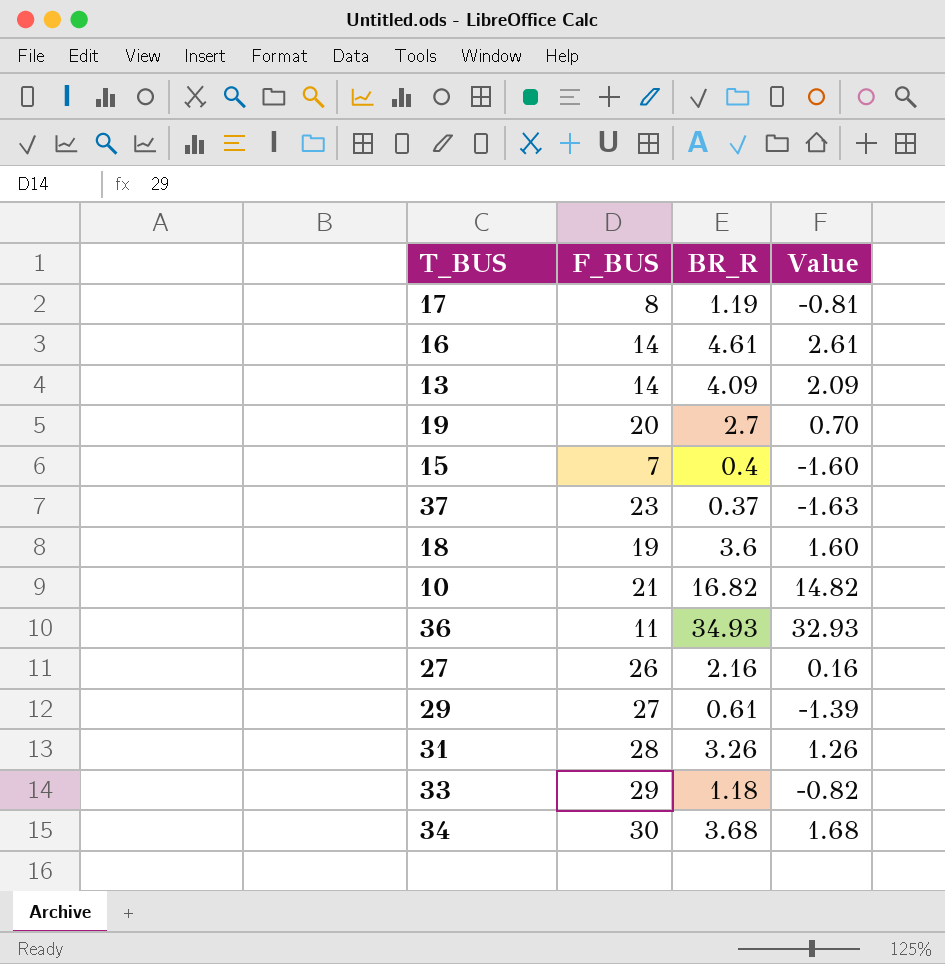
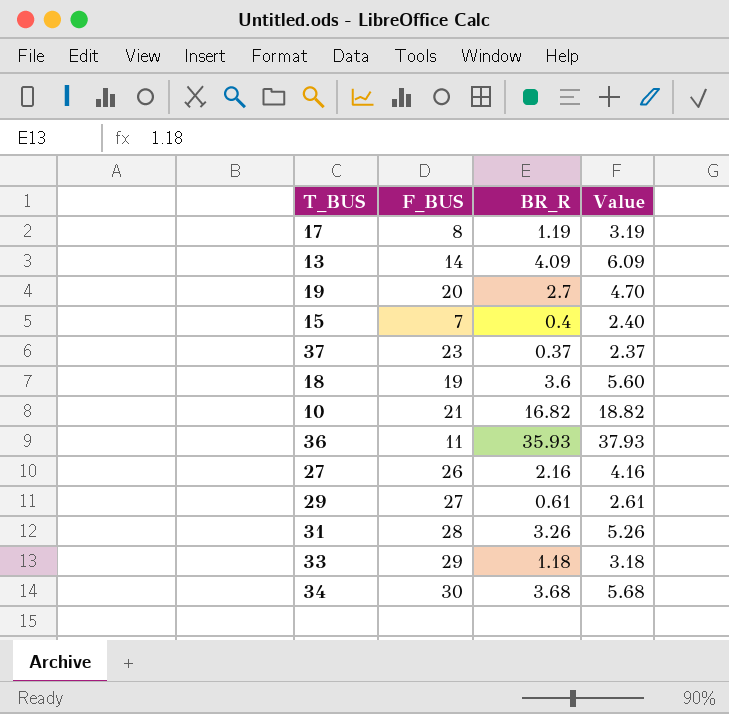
column Value | formula: [BR_R] - 2 -> [BR_R] + 2
row 16: 14 | 4.61 | 2.61 -> none
36 | BR_R: 34.93 -> 35.93

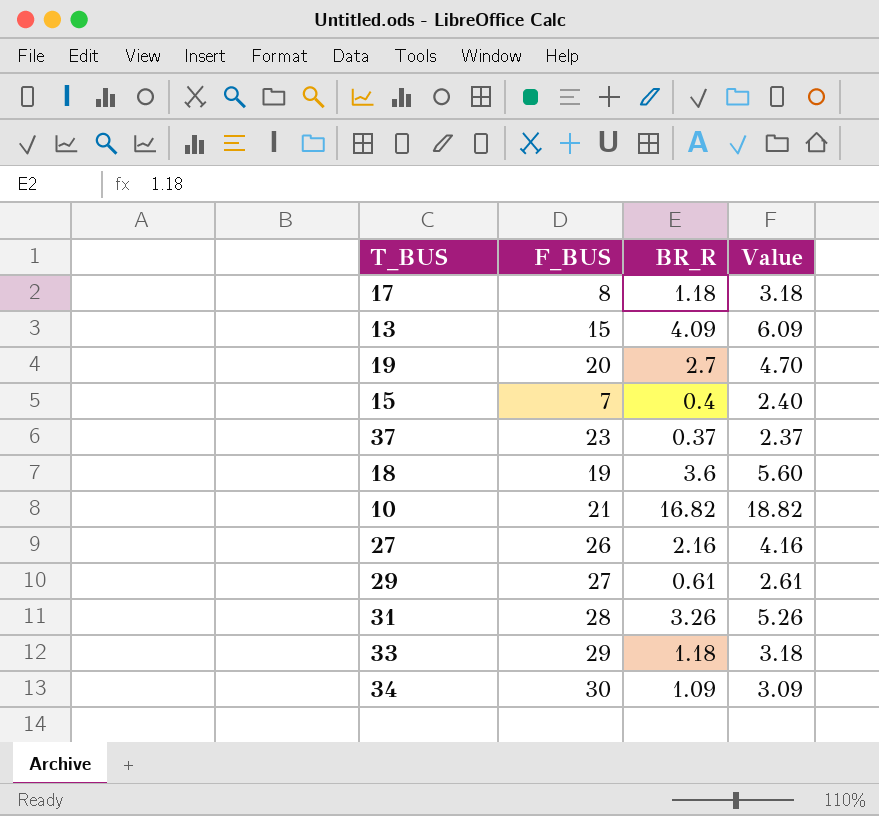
row 36: 11 | 35.93 | 37.93 -> none
17 | BR_R: 1.19 -> 1.18
17 | Value: 3.19 -> 3.18
13 | F_BUS: 14 -> 15
34 | BR_R: 3.68 -> 1.09
34 | Value: 5.68 -> 3.09

